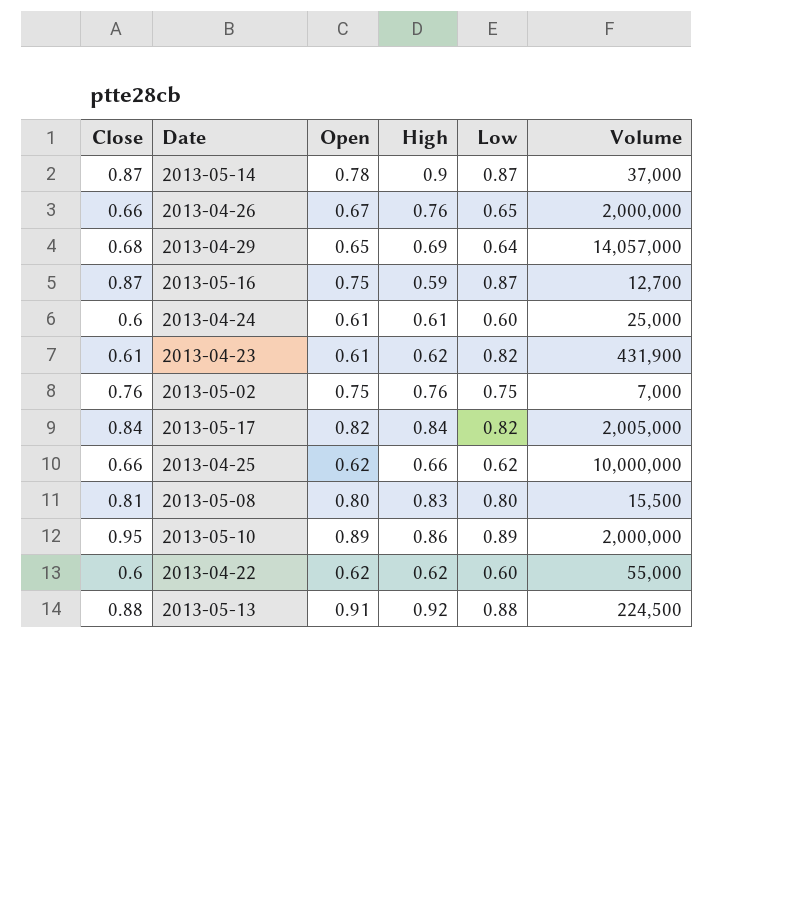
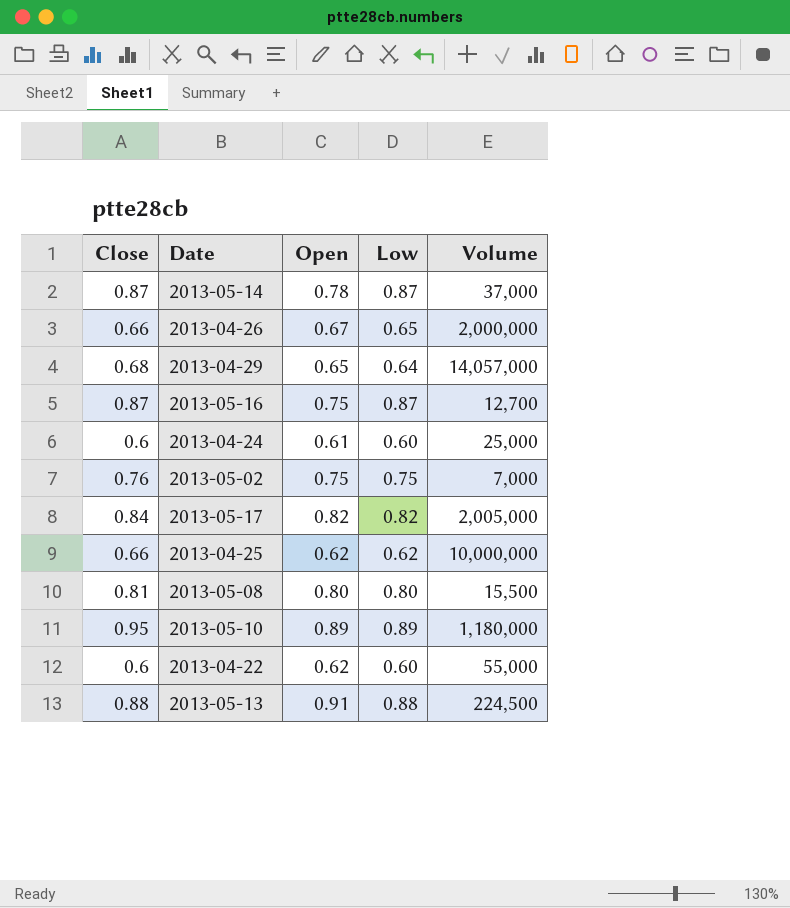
column High | position: 4 -> none
row 2013-04-23: 0.61 | 0.61 | 0.62 | 0.82 | 431,900 -> none
2013-05-10 | Volume: 2,000,000 -> 1,180,000

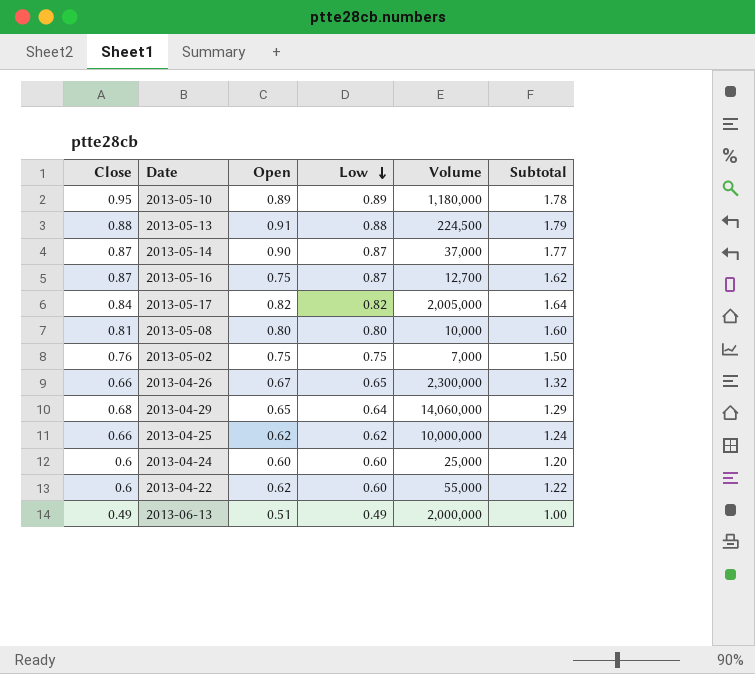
row order: none -> Low descending
column Subtotal | formula: none -> [Open] + [Low]
2013-05-14 | Open: 0.78 -> 0.90
2013-05-08 | Volume: 15,500 -> 10,000
2013-04-26 | Volume: 2,000,000 -> 2,300,000
2013-04-29 | Volume: 14,057,000 -> 14,060,000
2013-04-24 | Open: 0.61 -> 0.60
row 2013-06-13: none -> 0.49 | 0.51 | 0.49 | 2,000,000 | 1.00

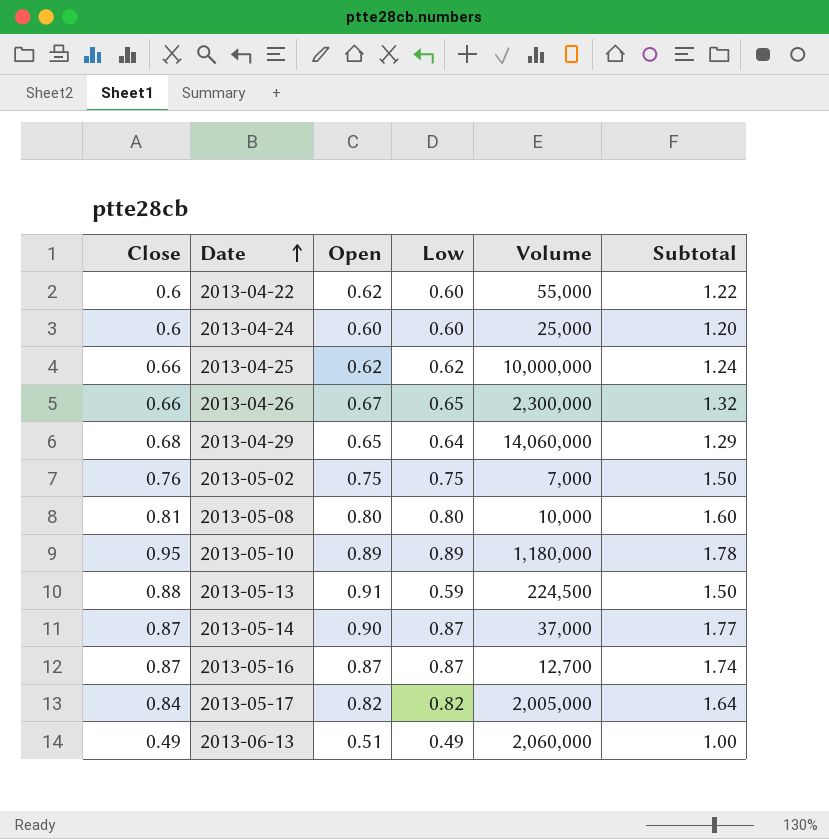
row order: Low descending -> Date ascending
2013-05-13 | Low: 0.88 -> 0.59
2013-05-13 | Subtotal: 1.79 -> 1.50
2013-05-16 | Open: 0.75 -> 0.87
2013-05-16 | Subtotal: 1.62 -> 1.74
2013-06-13 | Volume: 2,000,000 -> 2,060,000

